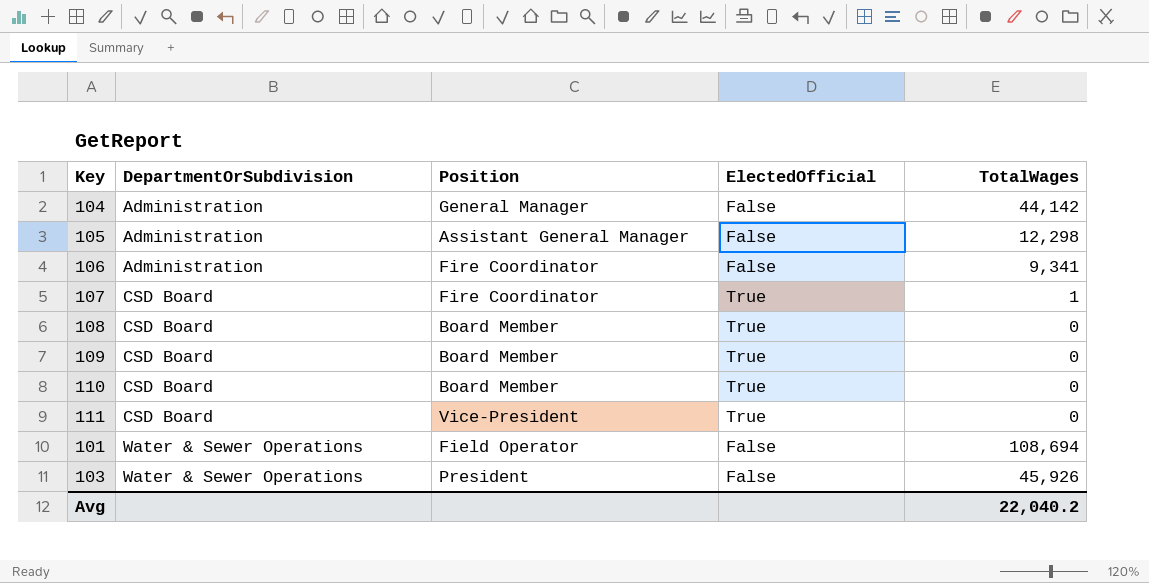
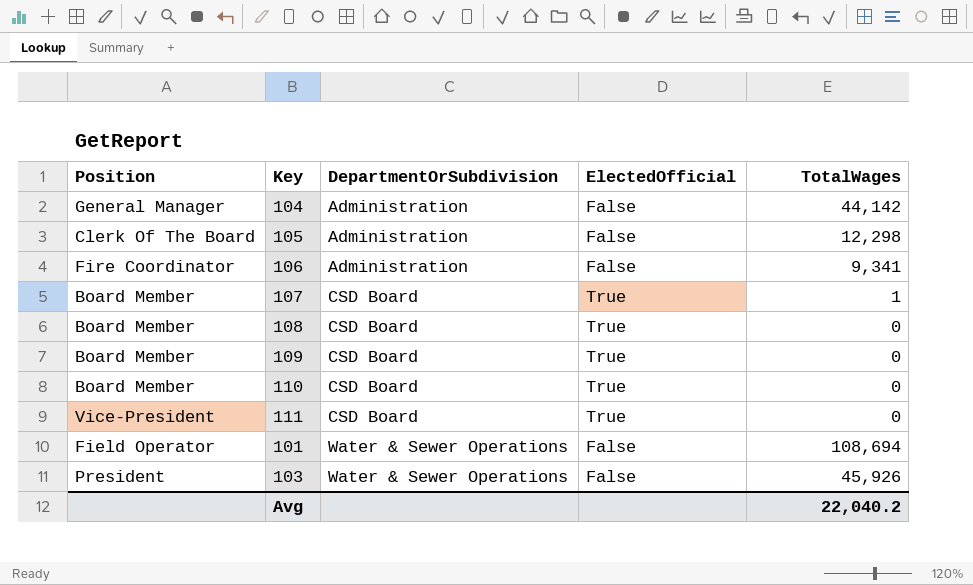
column Position | position: 3 -> 1
105 | Position: Assistant General Manager -> Clerk Of The Board
107 | Position: Fire Coordinator -> Board Member

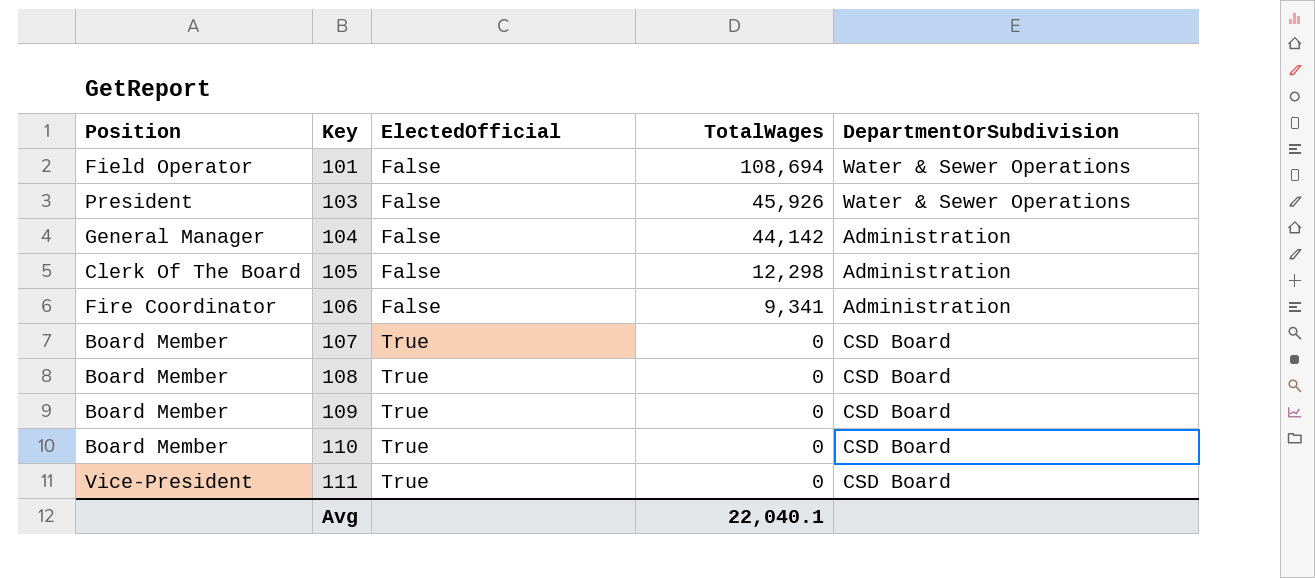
row order: DepartmentOrSubdivision ascending -> Key ascending
column DepartmentOrSubdivision | position: 3 -> 5
107 | TotalWages: 1 -> 0
Avg | TotalWages: 22,040.2 -> 22,040.1

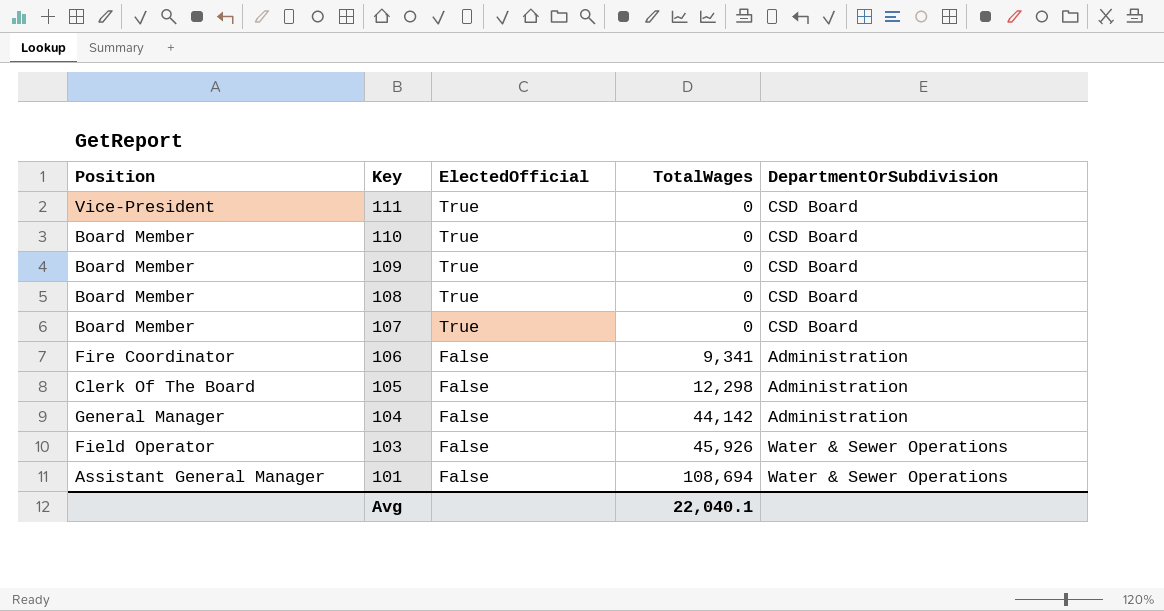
row order: Key ascending -> Key descending
103 | Position: President -> Field Operator
101 | Position: Field Operator -> Assistant General Manager

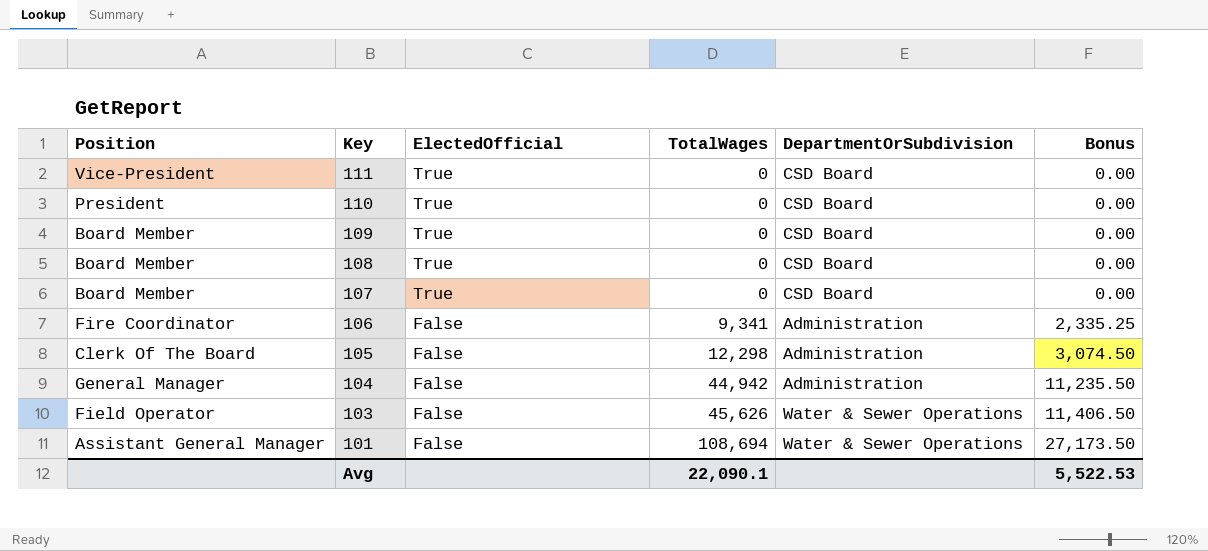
column Bonus | formula: none -> [TotalWages] * 0.25
110 | Position: Board Member -> President
104 | TotalWages: 44,142 -> 44,942
103 | TotalWages: 45,926 -> 45,626
Avg | TotalWages: 22,040.1 -> 22,090.1

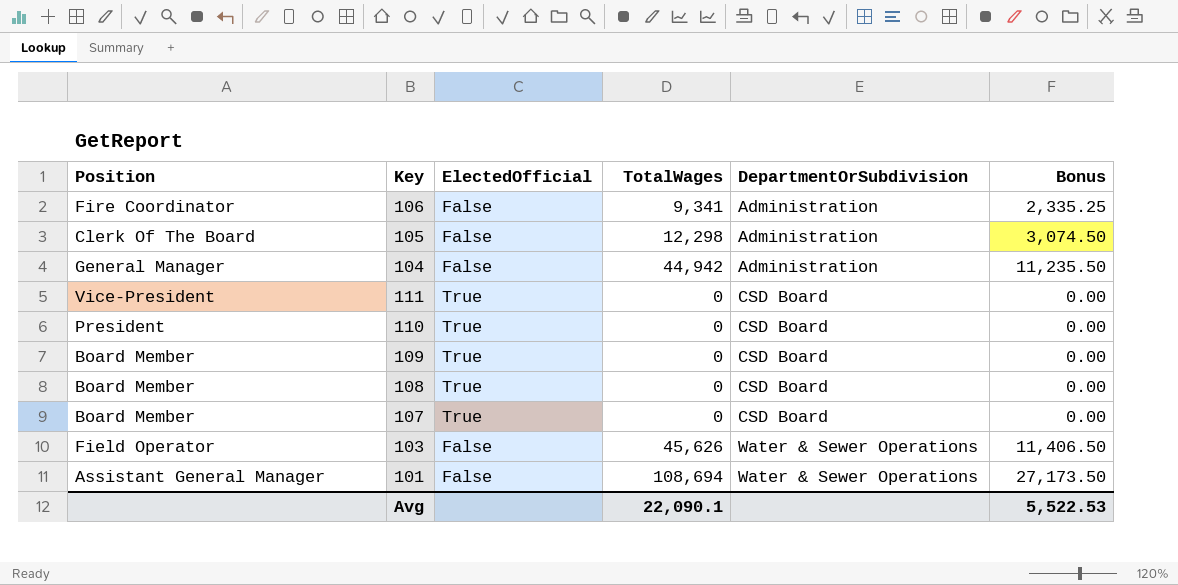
row order: Key descending -> DepartmentOrSubdivision ascending

